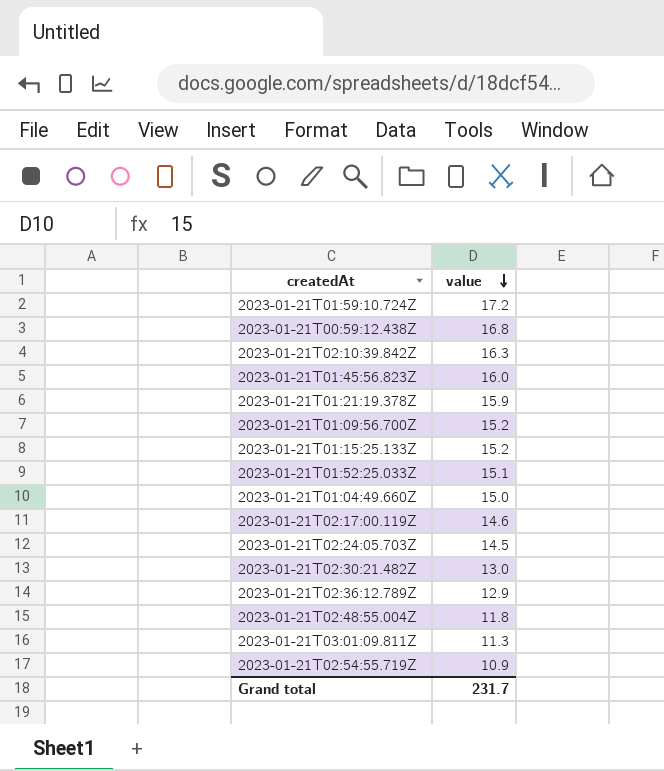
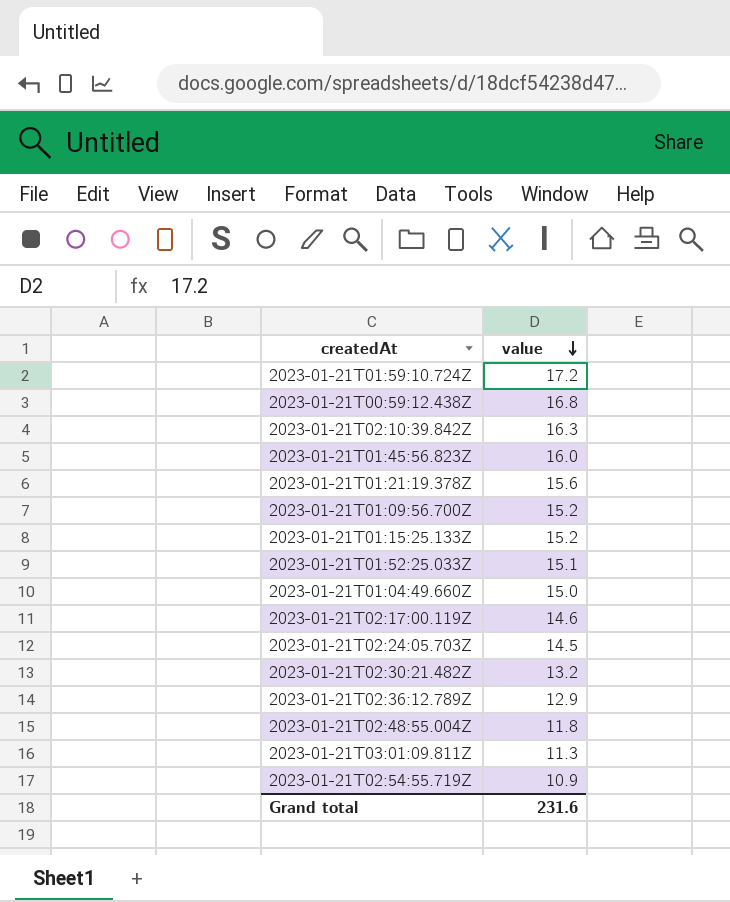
2023-01-21T01:21:19.378Z | value: 15.9 -> 15.6
2023-01-21T02:30:21.482Z | value: 13.0 -> 13.2
Grand total | value: 231.7 -> 231.6

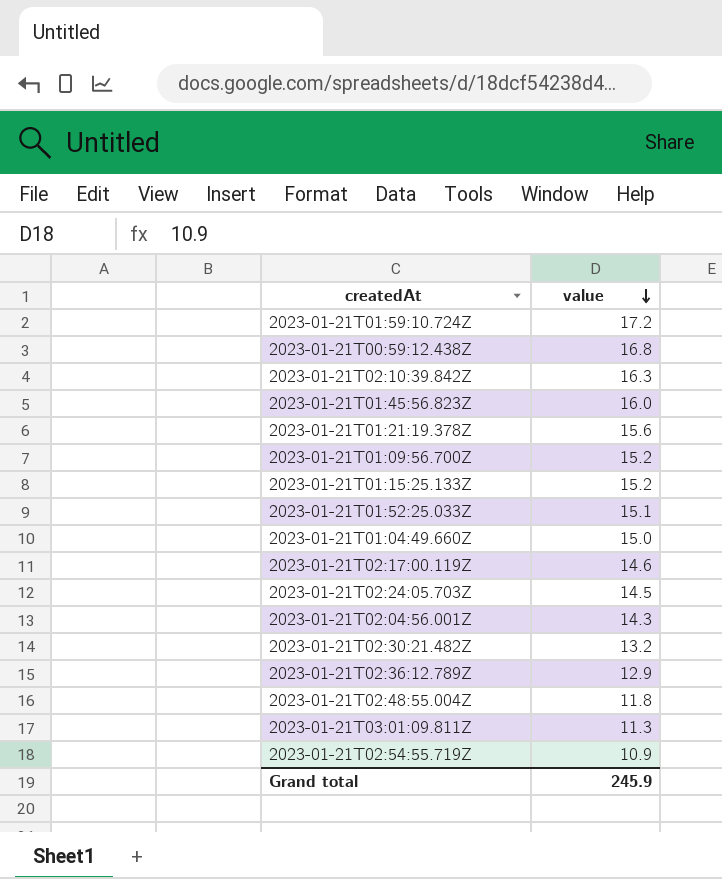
row 2023-01-21T02:04:56.001Z: none -> 14.3
Grand total | value: 231.6 -> 245.9

